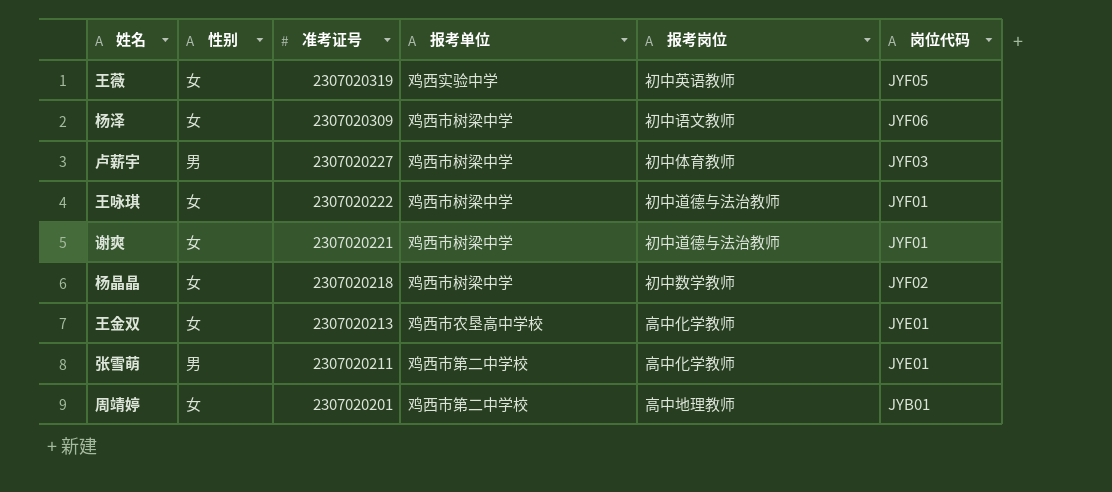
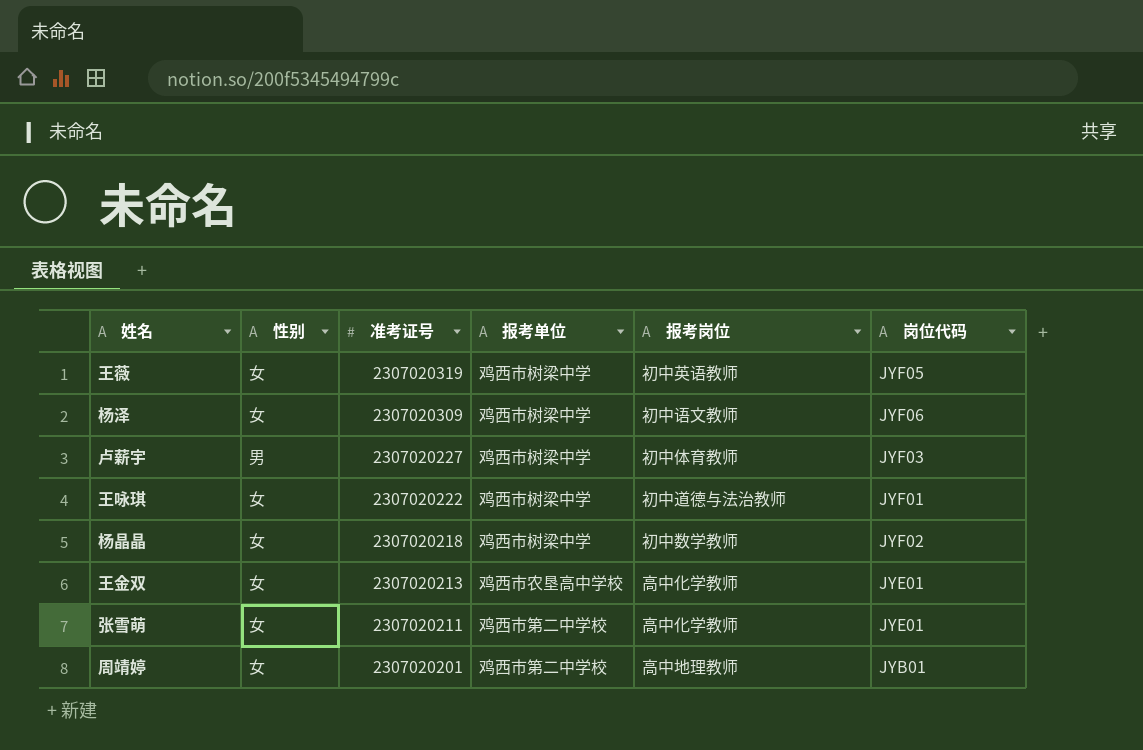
row 谢爽: 女 | 2307020221 | 鸡西市树梁中学 | 初中道德与法治教师 | JYF01 -> none
王薇 | 报考单位: 鸡西实验中学 -> 鸡西市树梁中学
张雪萌 | 性别: 男 -> 女

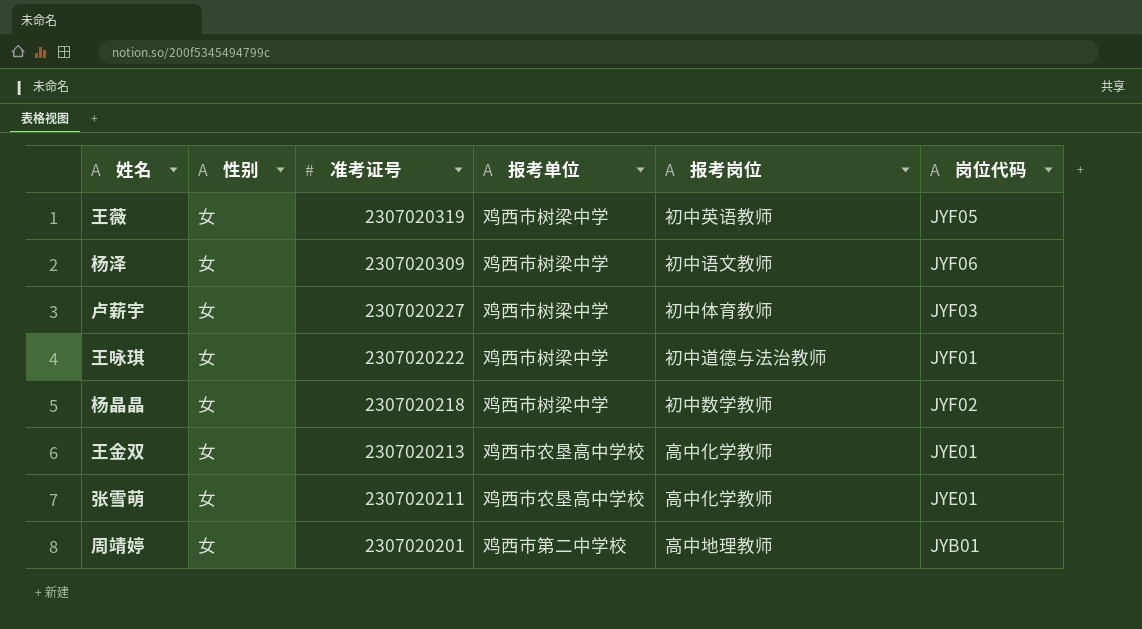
卢薪宇 | 性别: 男 -> 女
张雪萌 | 报考单位: 鸡西市第二中学校 -> 鸡西市农垦高中学校

